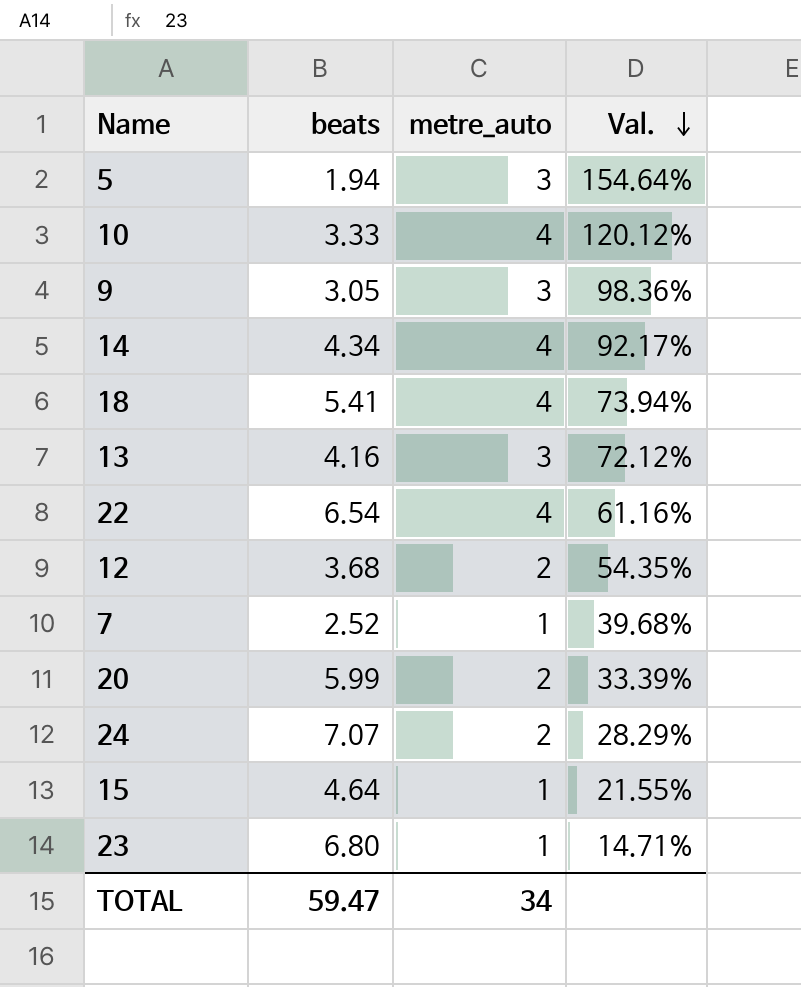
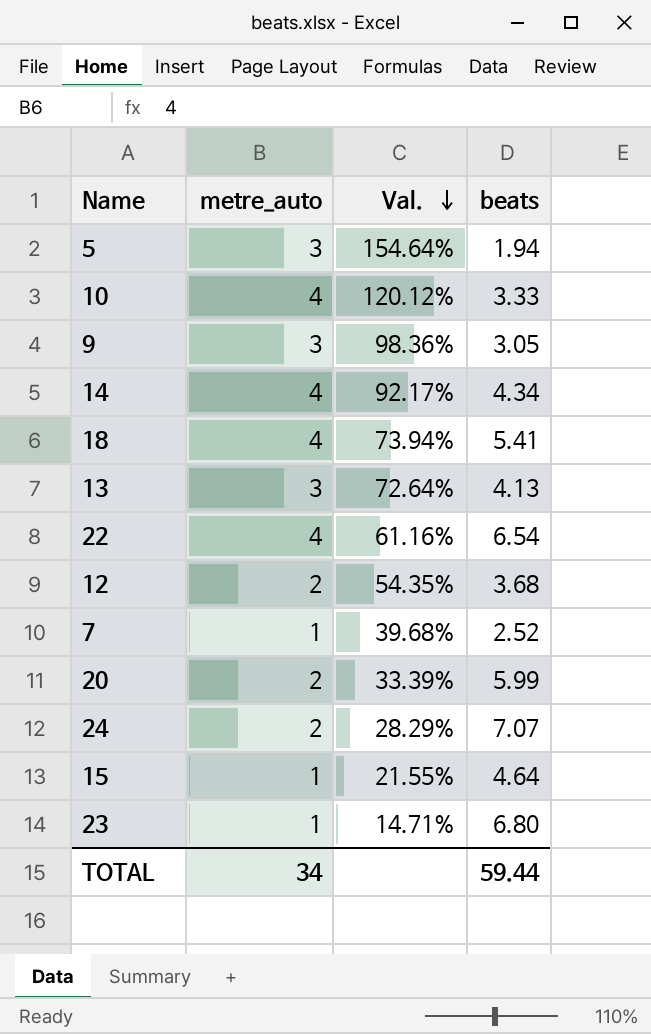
column beats | position: 2 -> 4
13 | Val.: 72.12% -> 72.64%
13 | beats: 4.16 -> 4.13
TOTAL | beats: 59.47 -> 59.44

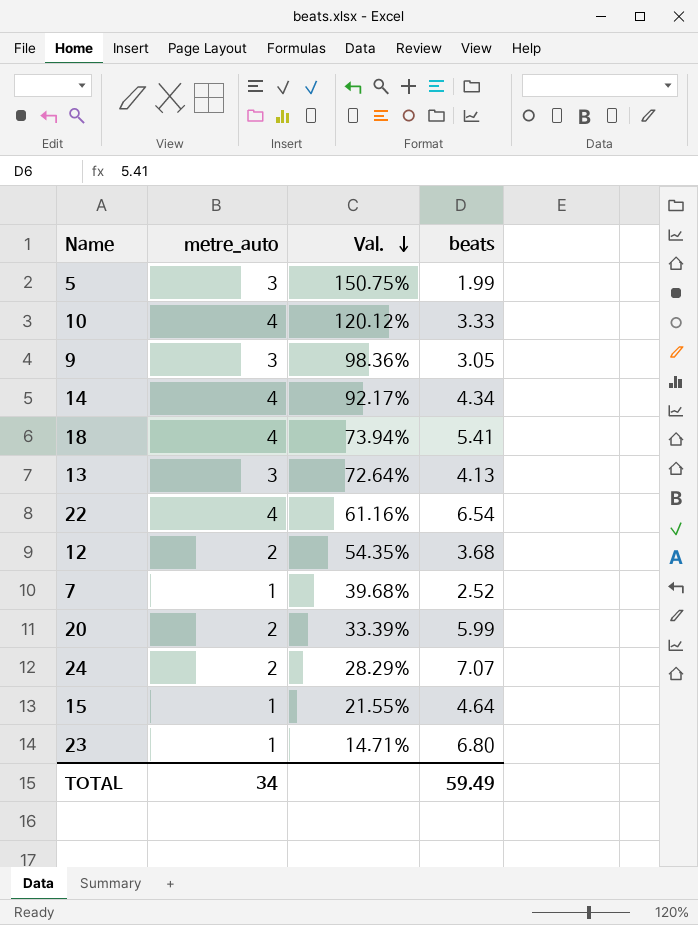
5 | Val.: 154.64% -> 150.75%
5 | beats: 1.94 -> 1.99
TOTAL | beats: 59.44 -> 59.49

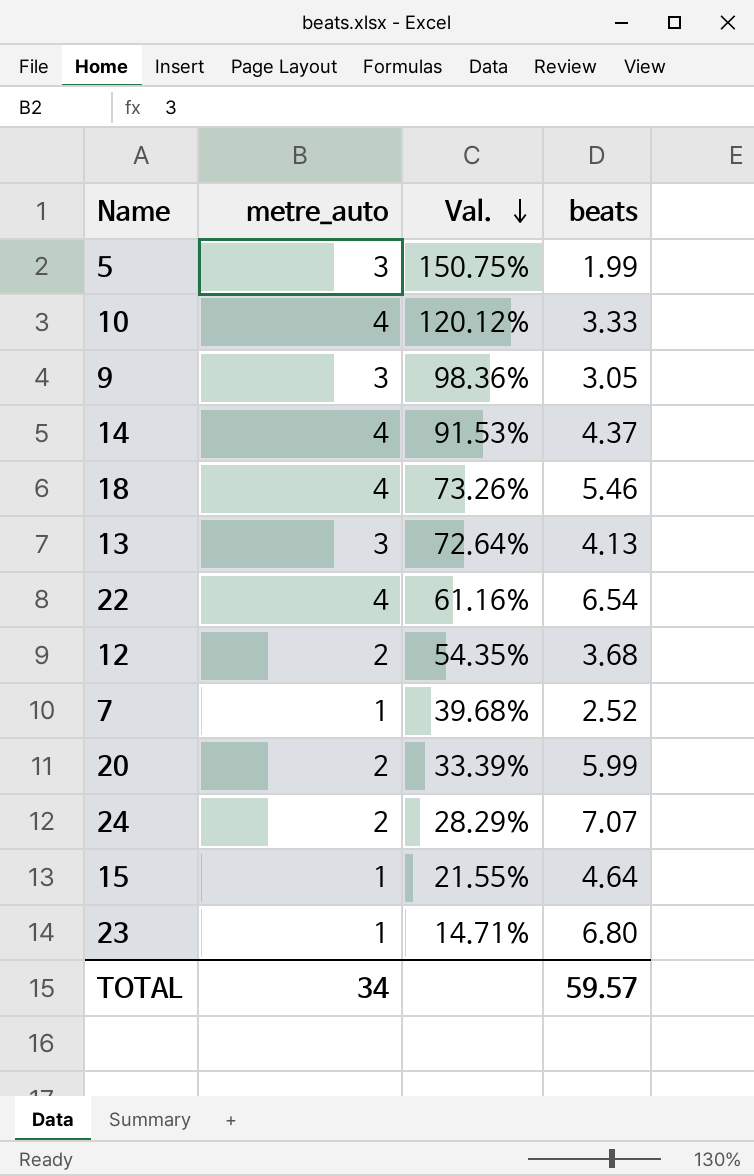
14 | Val.: 92.17% -> 91.53%
14 | beats: 4.34 -> 4.37
18 | Val.: 73.94% -> 73.26%
18 | beats: 5.41 -> 5.46
TOTAL | beats: 59.49 -> 59.57

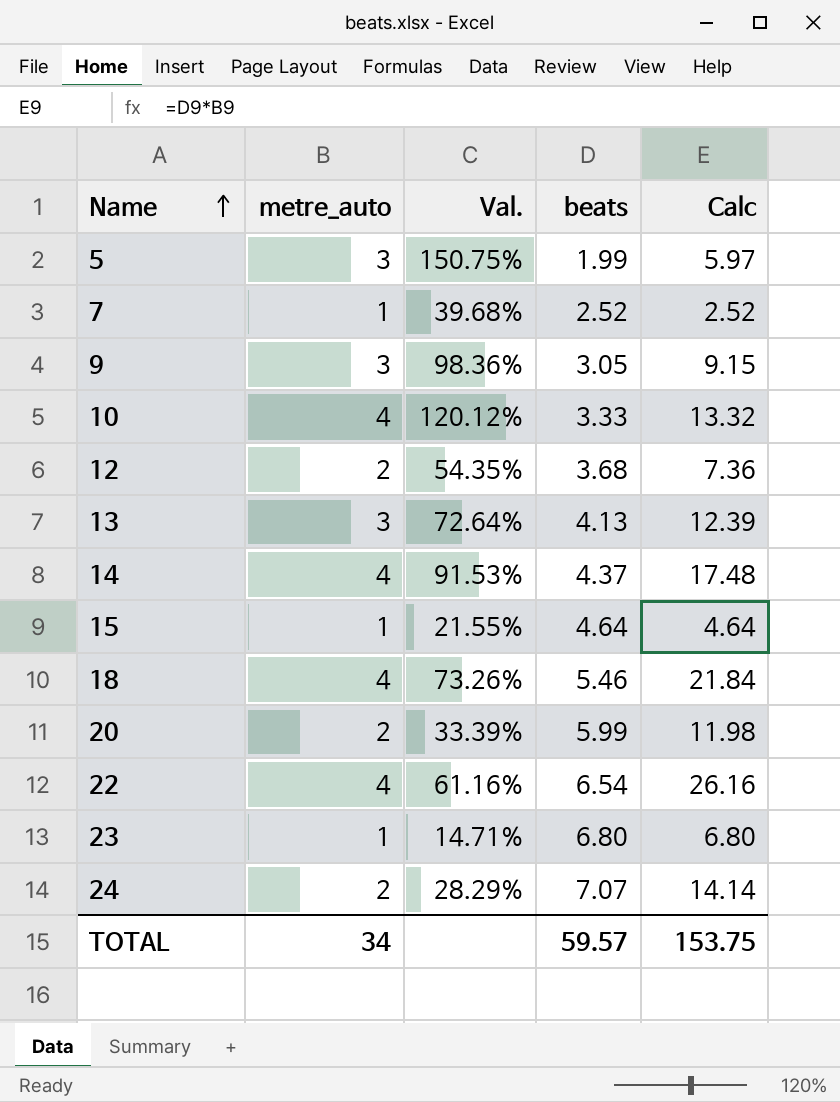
row order: Val. descending -> Name ascending
column Calc | formula: none -> [metre_auto] * [beats]

